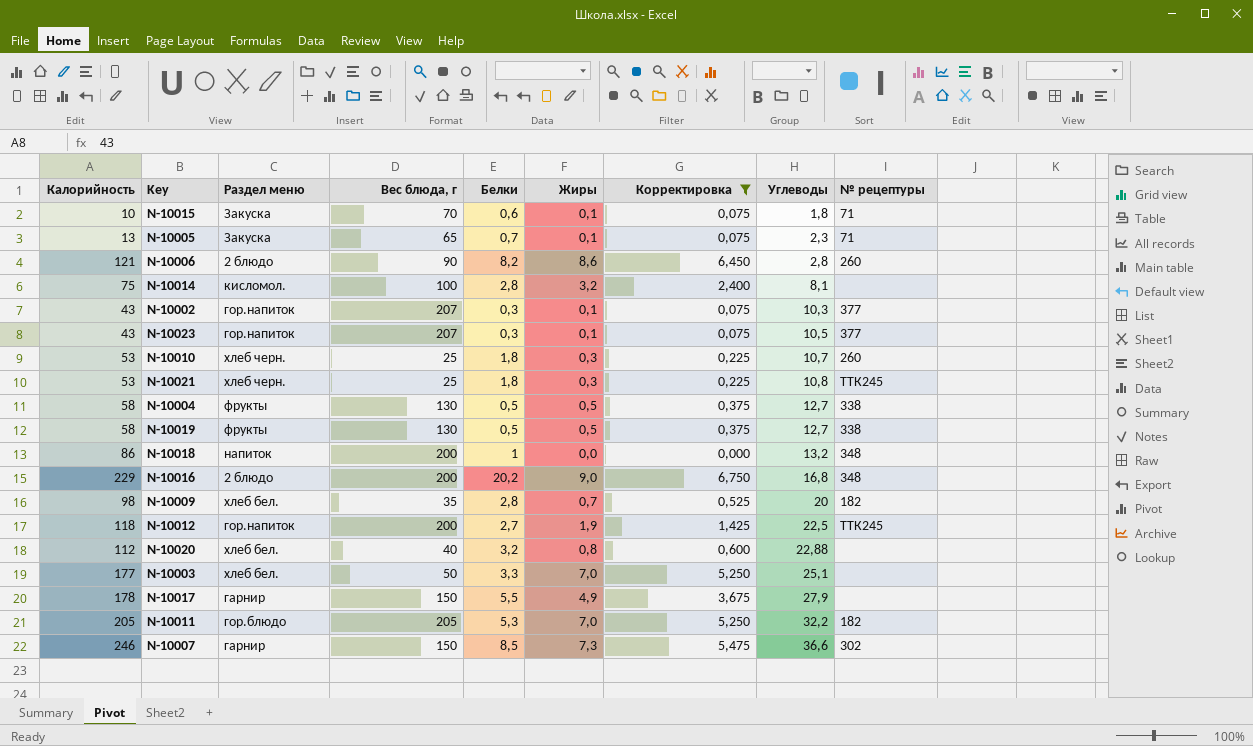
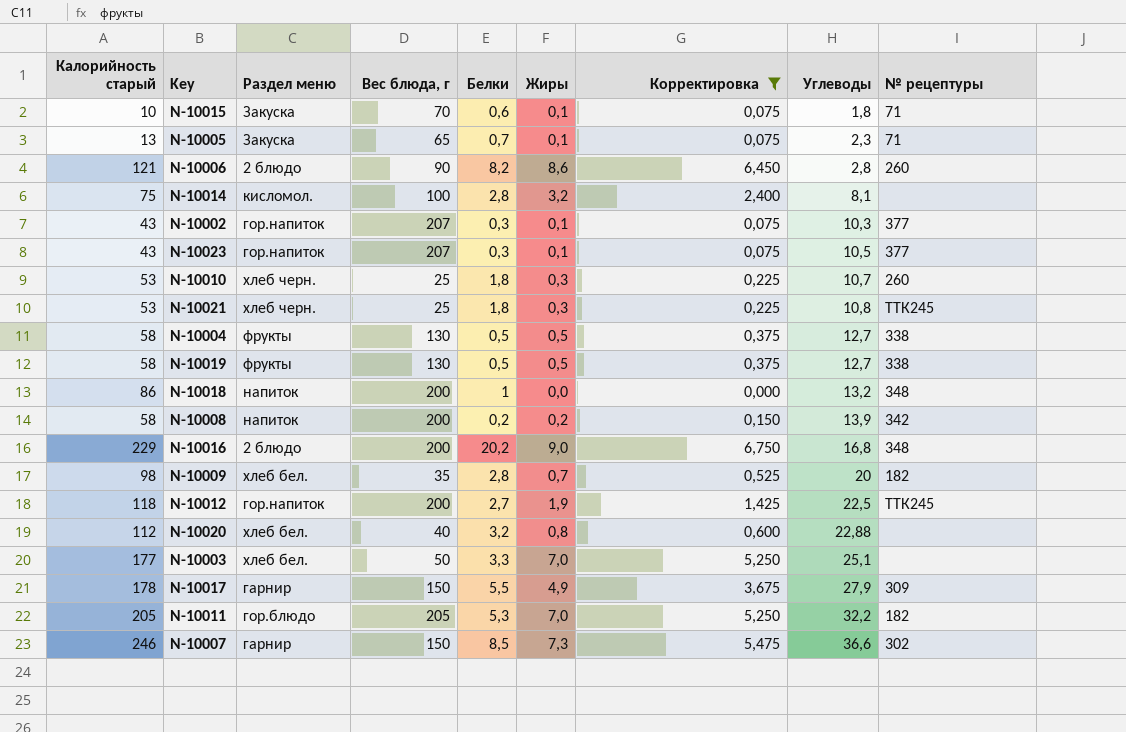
column name: Калорийность -> Калорийность старый
row N-10008: none -> 58 | напиток | 200 | 0,2 | 0,2 | 0,150 | 13,9 | 342
N-10017 | № рецептуры: none -> 309

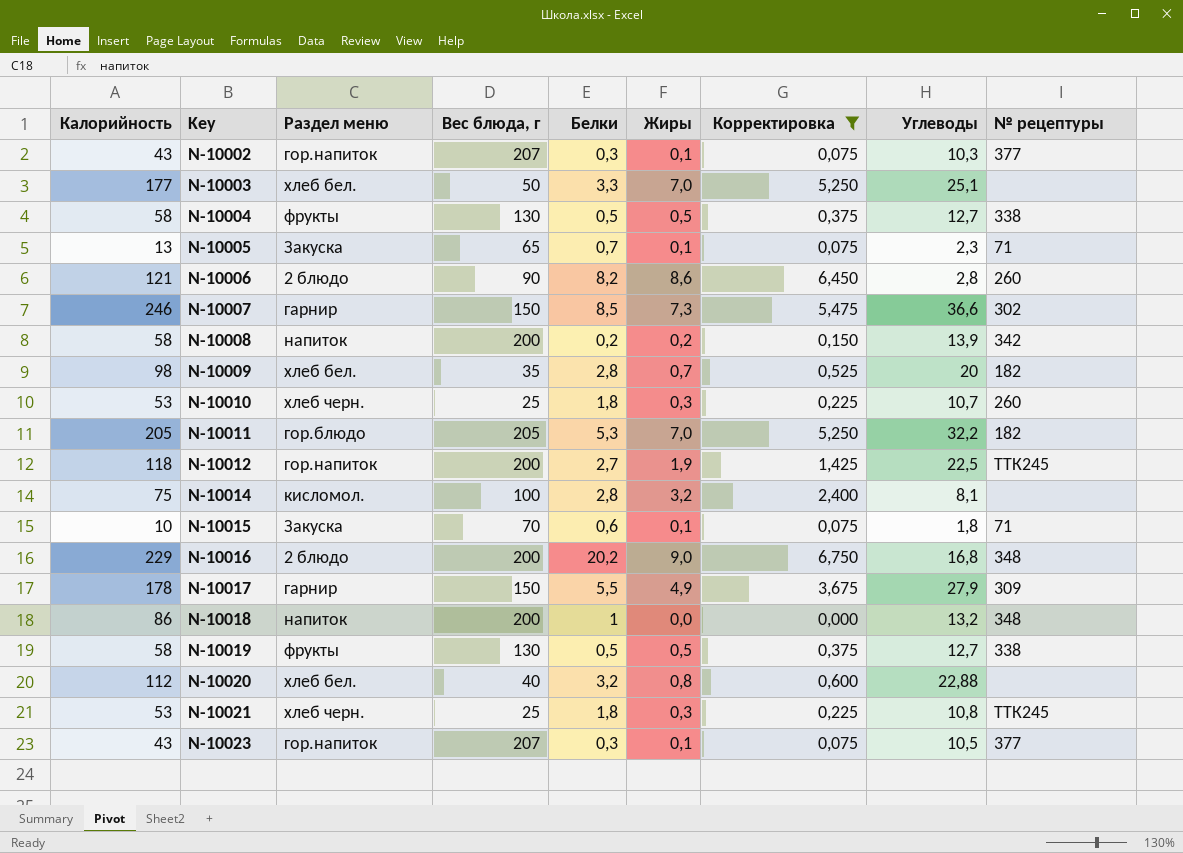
row order: Углеводы ascending -> Key ascending
column name: Калорийность старый -> Калорийность

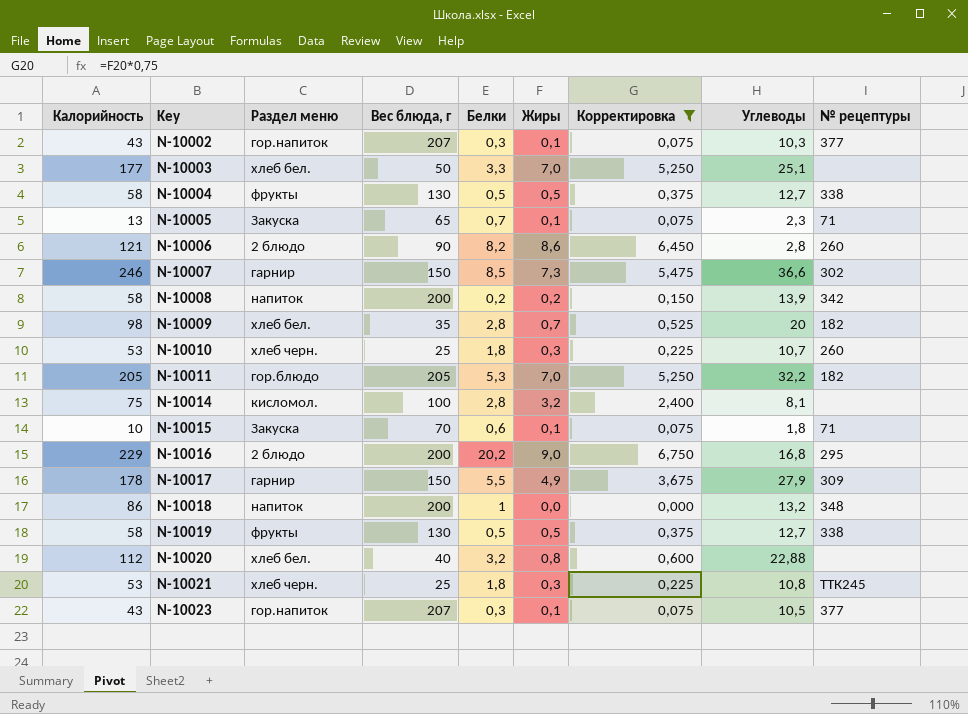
row N-10012: 118 | гор.напиток | 200 | 2,7 | 1,9 | 1,425 | 22,5 | ТТК245 -> none
N-10016 | № рецептуры: 348 -> 295

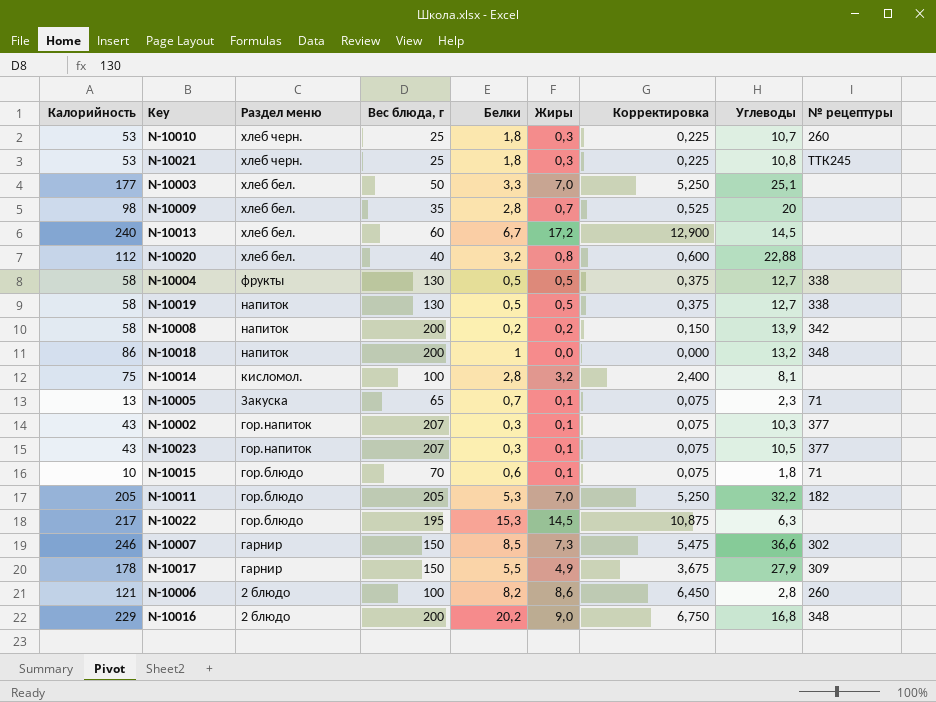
filter: Корректировка <= 6,750 -> none
row order: Key ascending -> Раздел меню descending
N-10009 | № рецептуры: 182 -> none
N-10019 | Раздел меню: фрукты -> напиток
N-10015 | Раздел меню: Закуска -> гор.блюдо
N-10006 | Вес блюда, г: 90 -> 100
N-10016 | № рецептуры: 295 -> 348

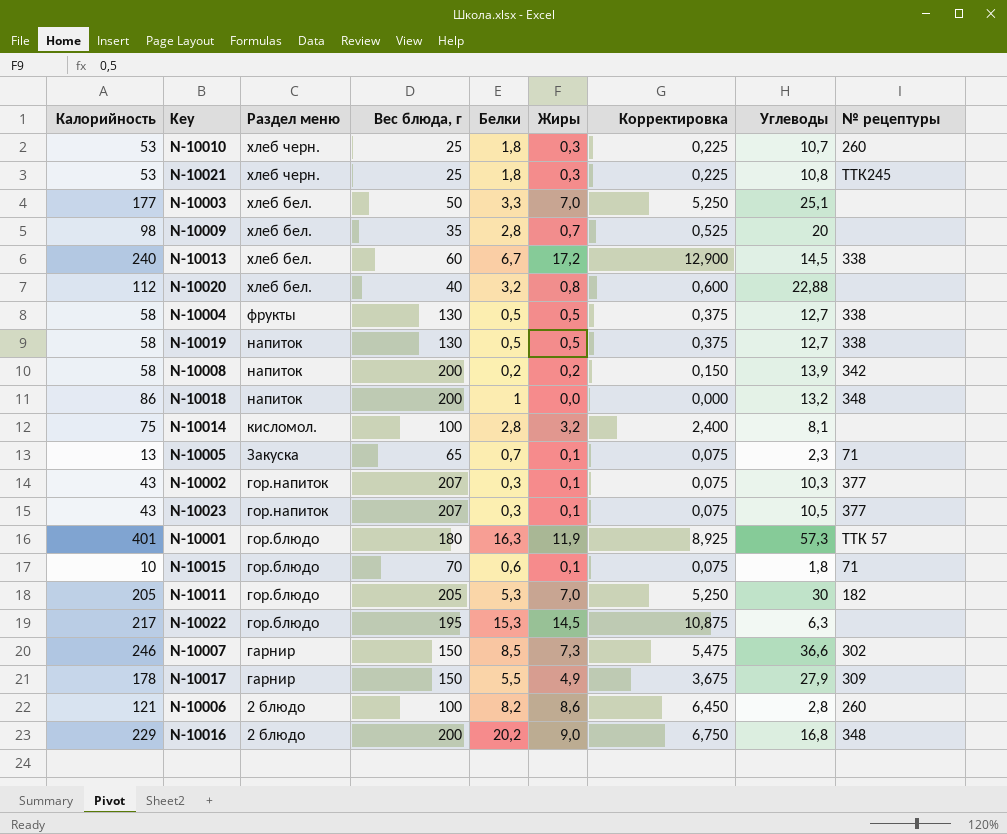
N-10013 | № рецептуры: none -> 338
row N-10001: none -> 401 | гор.блюдо | 180 | 16,3 | 11,9 | 8,925 | 57,3 | ТТК 57
N-10011 | Углеводы: 32,2 -> 30

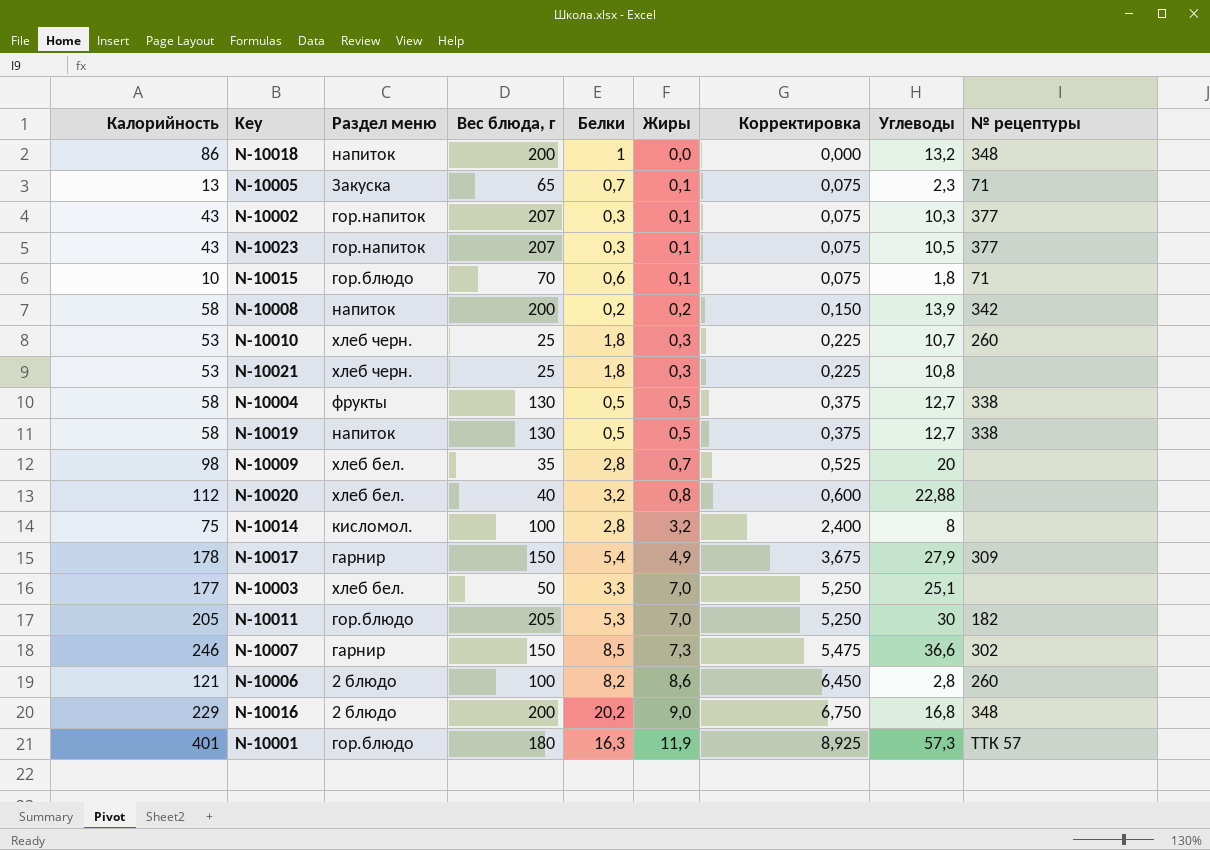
row order: Раздел меню descending -> Жиры ascending
row N-10013: 240 | хлеб бел. | 60 | 6,7 | 17,2 | 12,900 | 14,5 | 338 -> none
row N-10022: 217 | гор.блюдо | 195 | 15,3 | 14,5 | 10,875 | 6,3 | none -> none
N-10021 | № рецептуры: ТТК245 -> none
N-10014 | Углеводы: 8,1 -> 8
N-10017 | Белки: 5,5 -> 5,4

